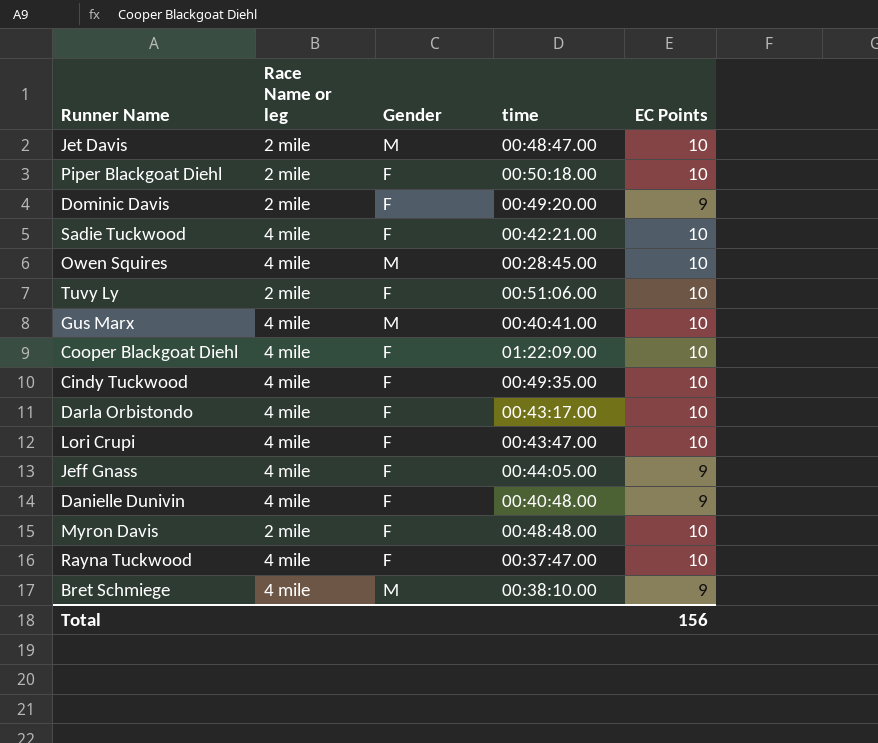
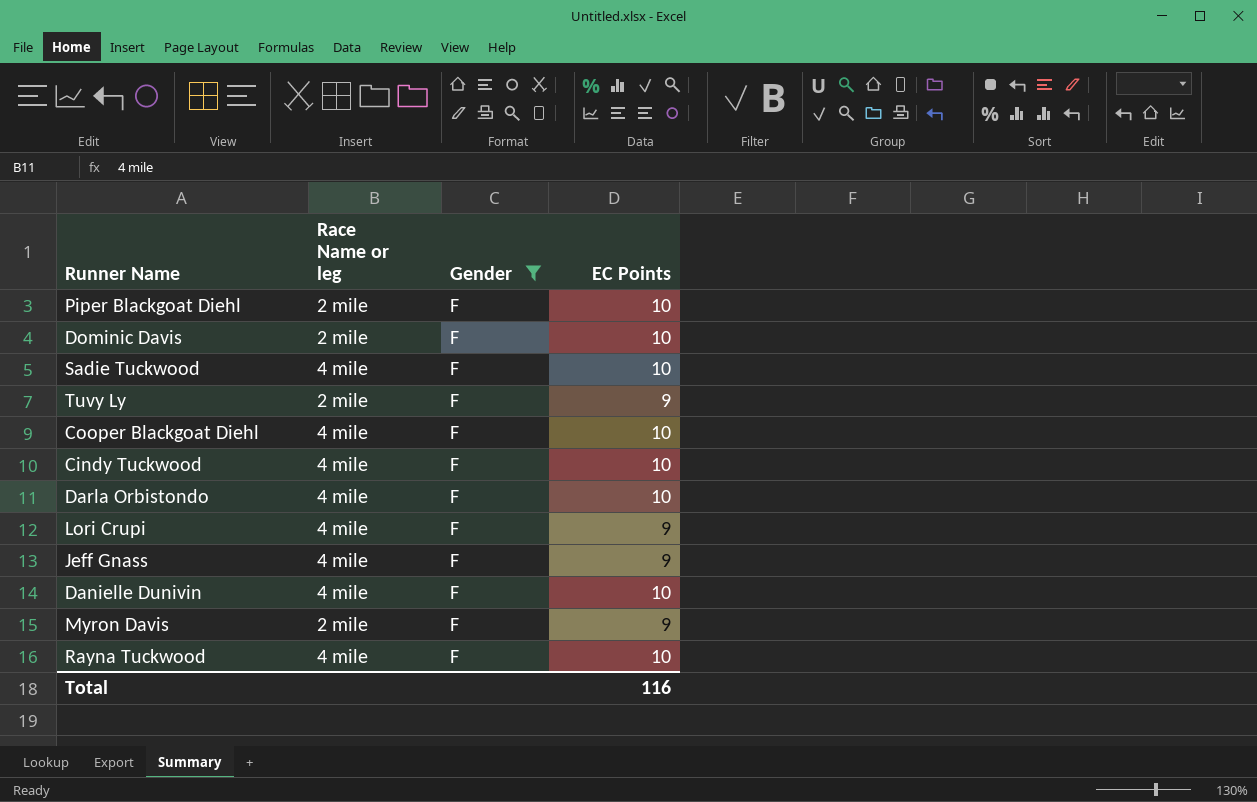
filter: none -> Gender = F
column time | position: 4 -> none
Dominic Davis | EC Points: 9 -> 10
Tuvy Ly | EC Points: 10 -> 9
Lori Crupi | EC Points: 10 -> 9
Danielle Dunivin | EC Points: 9 -> 10
Myron Davis | EC Points: 10 -> 9
Total | EC Points: 156 -> 116

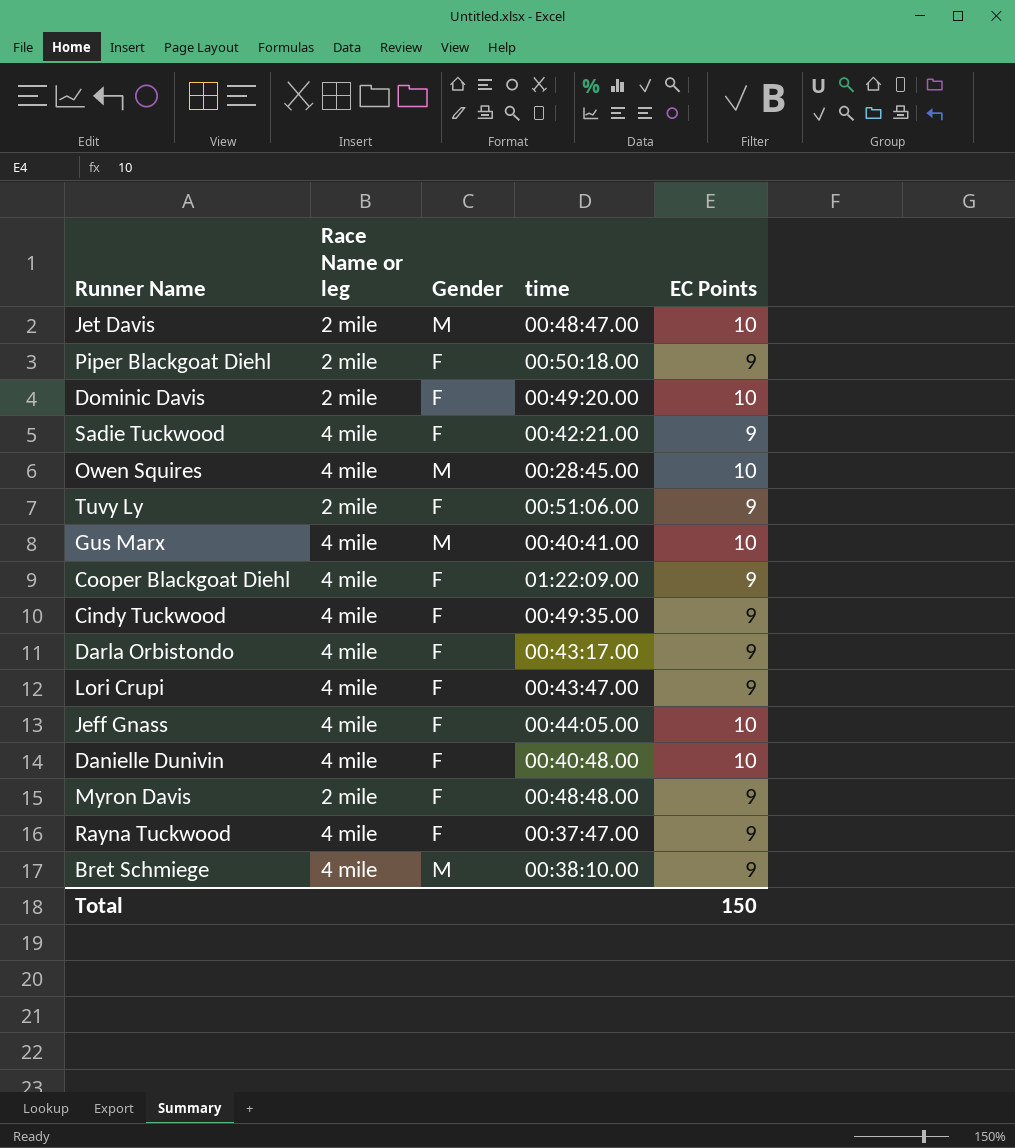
filter: Gender = F -> none
column time | position: none -> 4
Piper Blackgoat Diehl | EC Points: 10 -> 9
Sadie Tuckwood | EC Points: 10 -> 9
Cooper Blackgoat Diehl | EC Points: 10 -> 9
Cindy Tuckwood | EC Points: 10 -> 9
Darla Orbistondo | EC Points: 10 -> 9
Jeff Gnass | EC Points: 9 -> 10
Rayna Tuckwood | EC Points: 10 -> 9
Total | EC Points: 116 -> 150

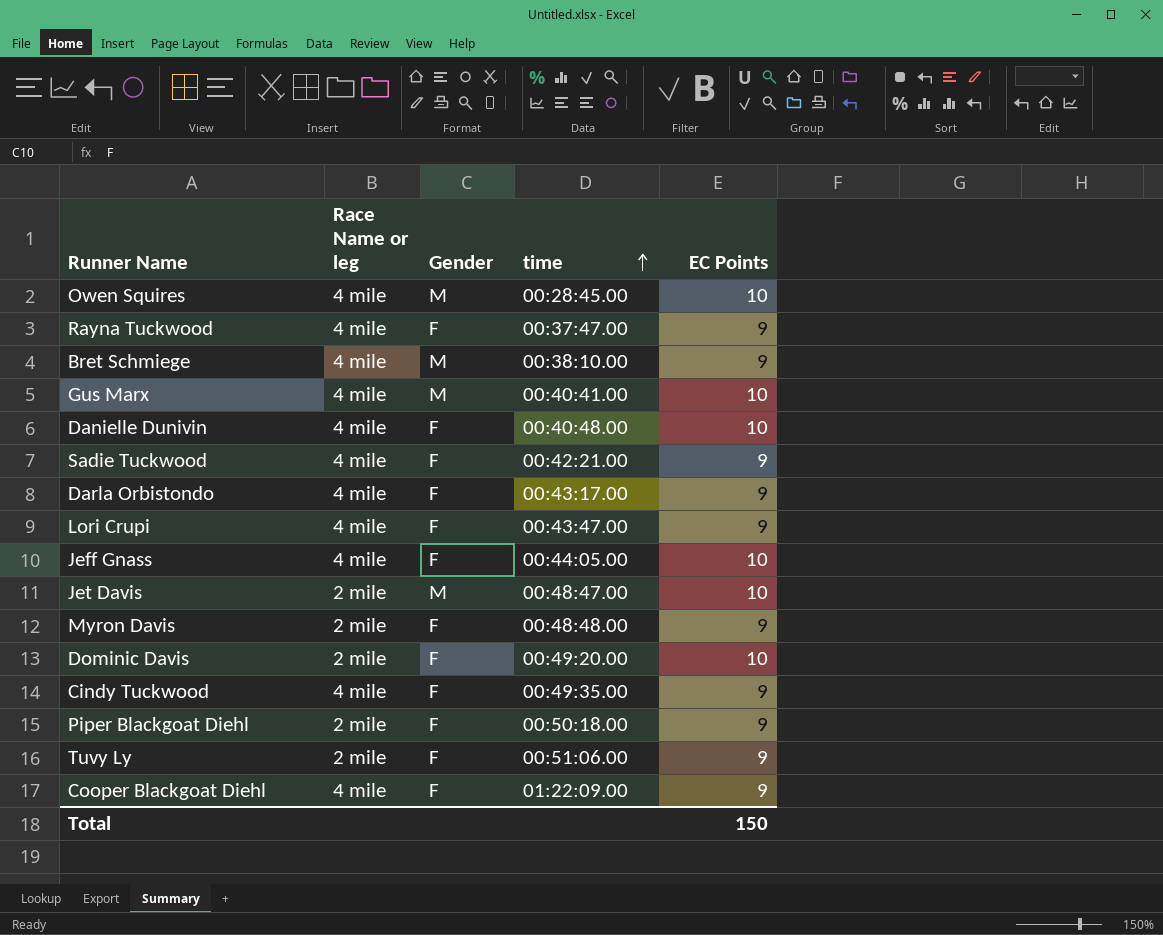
row order: none -> time ascending

